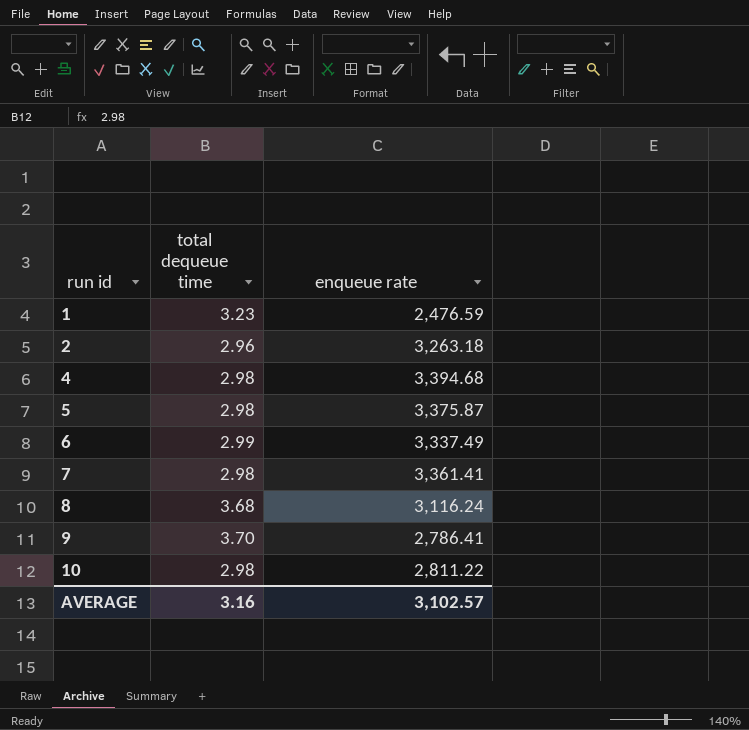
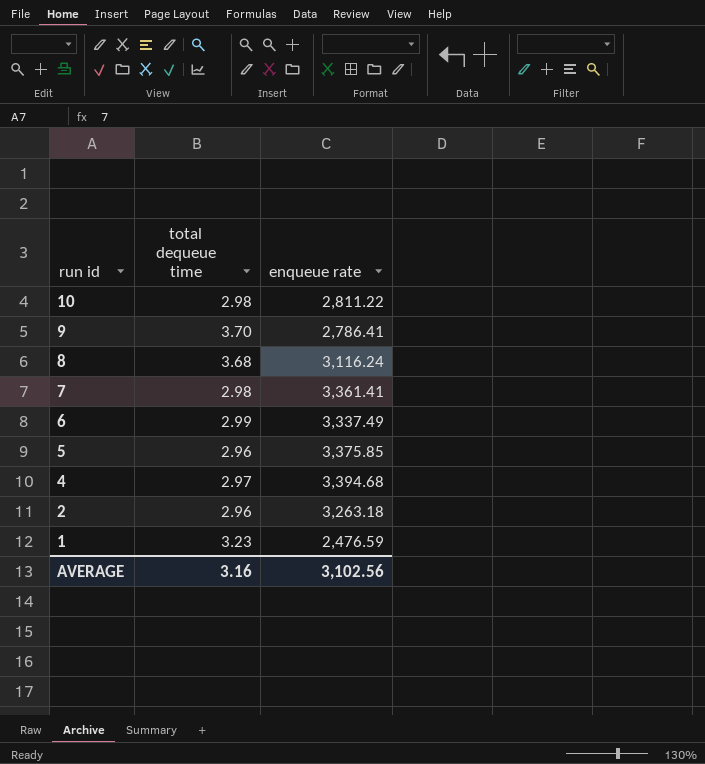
row order: run id ascending -> run id descending
5 | total dequeue time: 2.98 -> 2.96
5 | enqueue rate: 3,375.87 -> 3,375.85
4 | total dequeue time: 2.98 -> 2.97
AVERAGE | enqueue rate: 3,102.57 -> 3,102.56

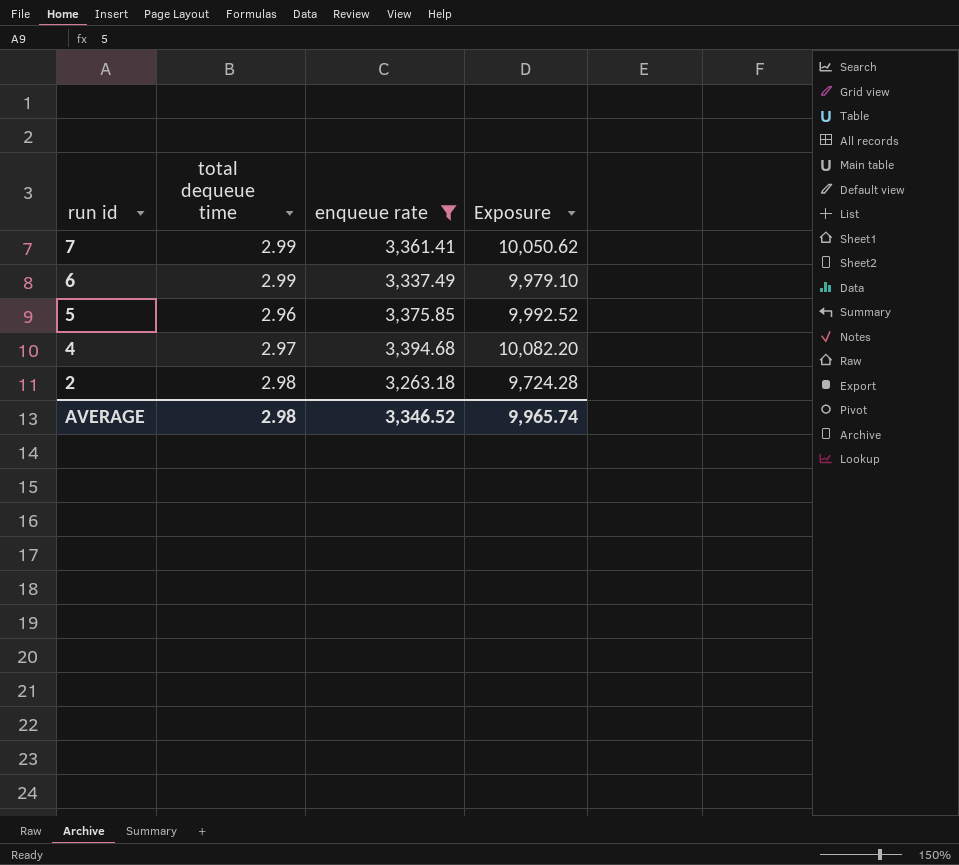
filter: none -> enqueue rate >= 3,263.18
column Exposure | formula: none -> [total dequeue time] * [enqueue rate]
7 | total dequeue time: 2.98 -> 2.99
2 | total dequeue time: 2.96 -> 2.98
AVERAGE | total dequeue time: 3.16 -> 2.98
AVERAGE | enqueue rate: 3,102.56 -> 3,346.52

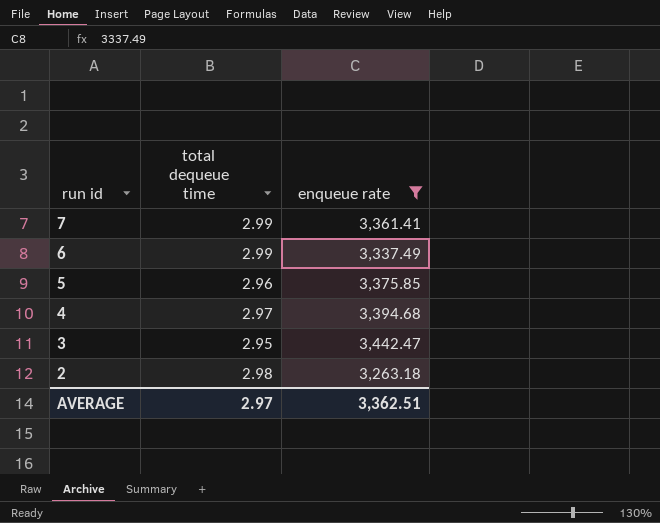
column Exposure | formula: [total dequeue time] * [enqueue rate] -> none
row 3: none -> 2.95 | 3,442.47
AVERAGE | total dequeue time: 2.98 -> 2.97
AVERAGE | enqueue rate: 3,346.52 -> 3,362.51

